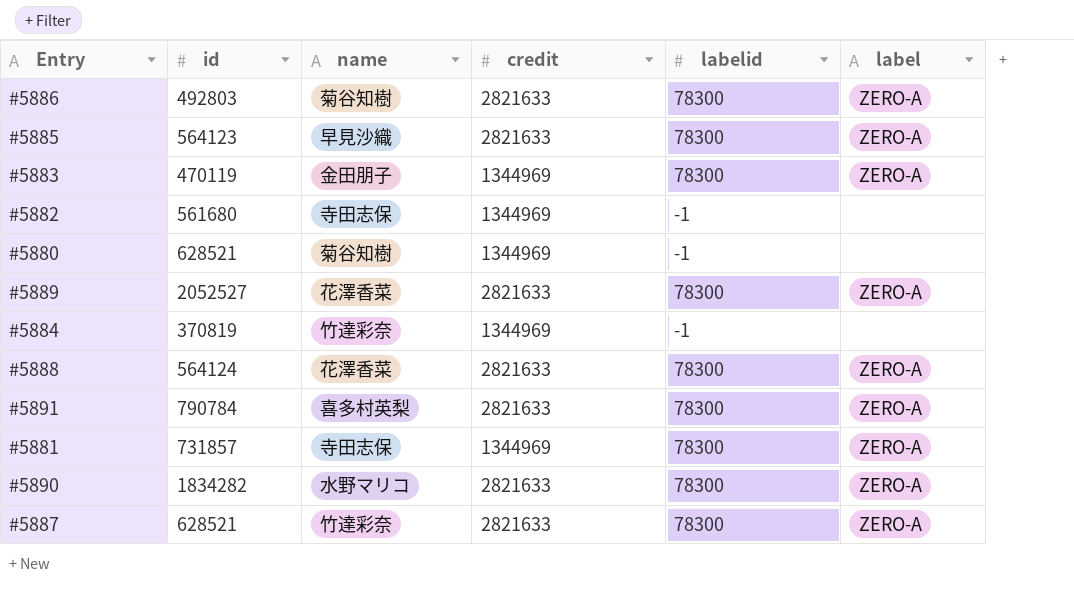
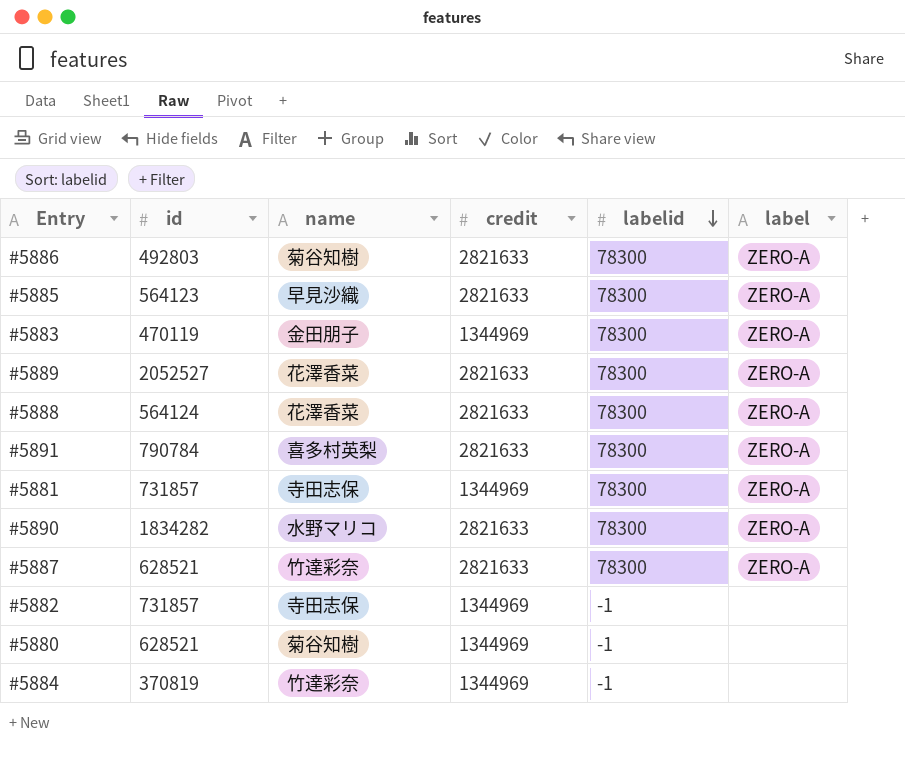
row order: none -> labelid descending
#5882 | id: 561680 -> 731857

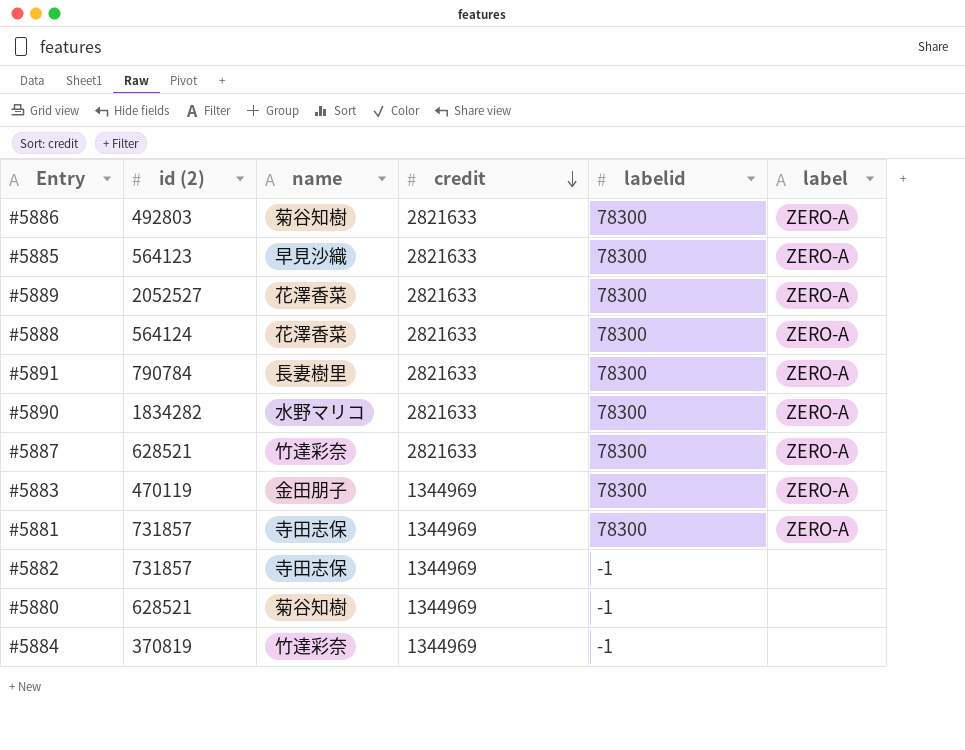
row order: labelid descending -> credit descending
column name: id -> id (2)
#5891 | name: 喜多村英梨 -> 長妻樹里

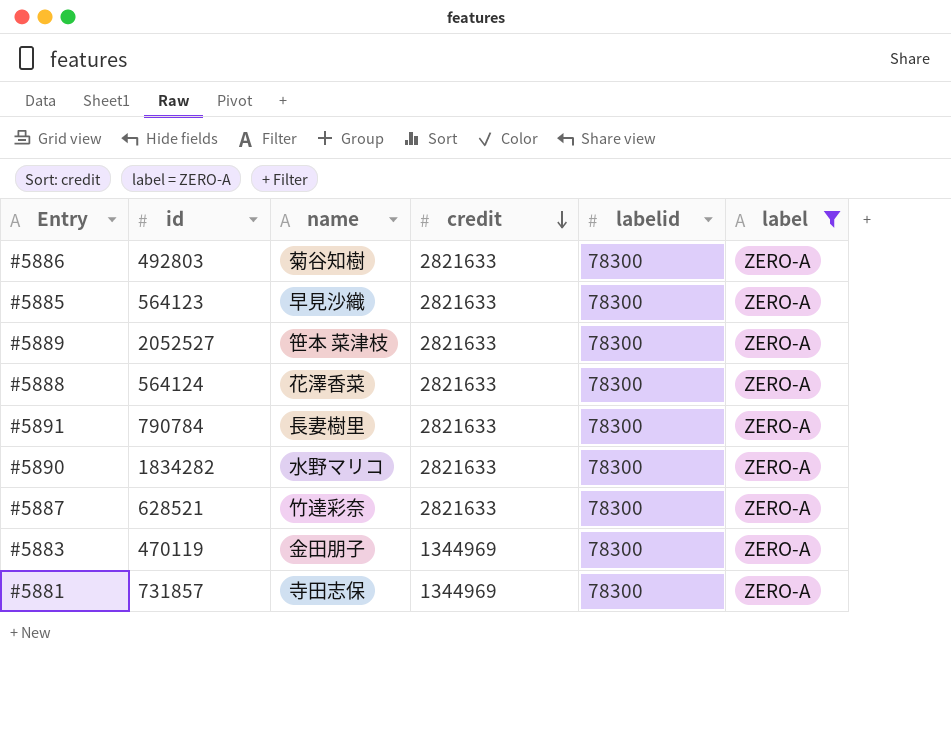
filter: none -> label = ZERO-A
column name: id (2) -> id
#5889 | name: 花澤香菜 -> 笹本 菜津枝

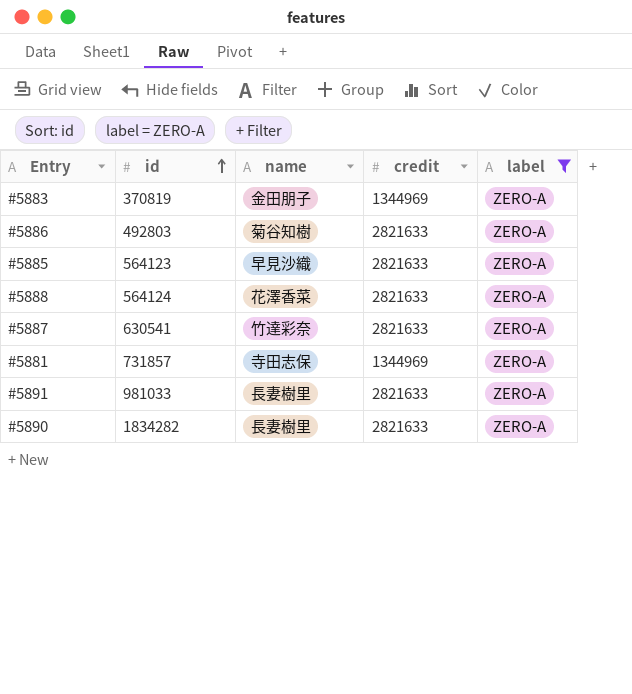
row order: credit descending -> id ascending
column labelid | position: 5 -> none
row #5889: 2052527 | 笹本 菜津枝 | 2821633 | 78300 | ZERO-A -> none
#5883 | id: 470119 -> 370819
#5887 | id: 628521 -> 630541
#5891 | id: 790784 -> 981033
#5890 | name: 水野マリコ -> 長妻樹里

